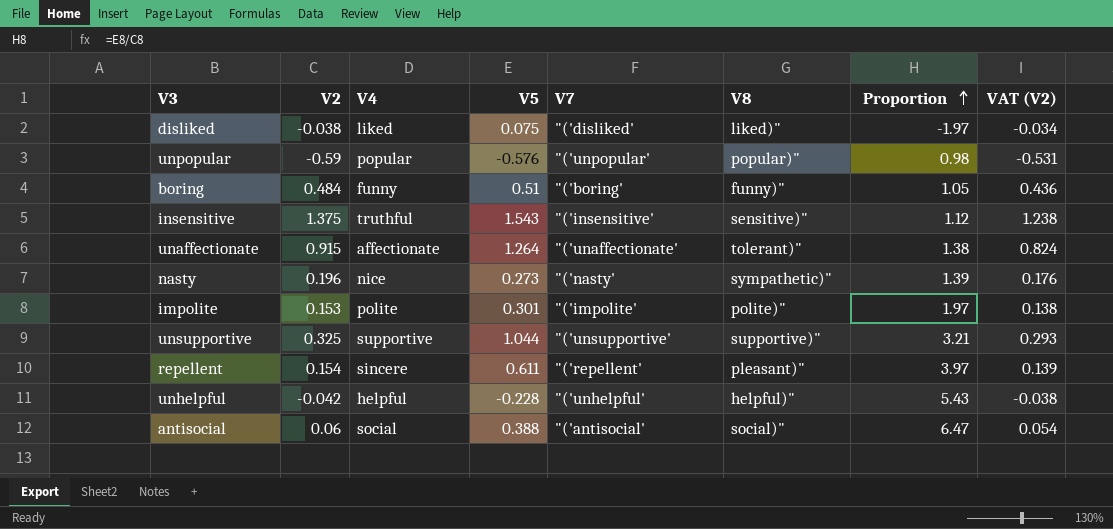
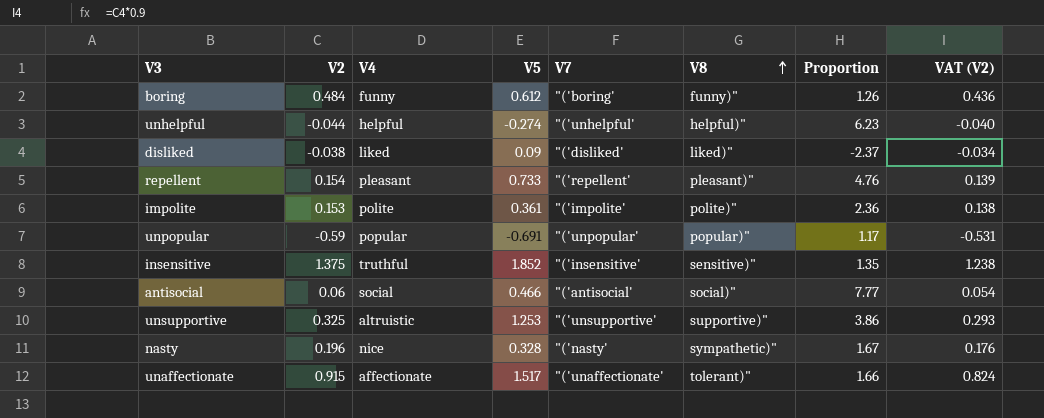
row order: Proportion ascending -> V8 ascending
boring | V5: 0.51 -> 0.612
boring | Proportion: 1.05 -> 1.26
unhelpful | V2: -0.042 -> -0.044
unhelpful | V5: -0.228 -> -0.274
unhelpful | Proportion: 5.43 -> 6.23
unhelpful | VAT (V2): -0.038 -> -0.040
disliked | V5: 0.075 -> 0.09
disliked | Proportion: -1.97 -> -2.37
repellent | V4: sincere -> pleasant
repellent | V5: 0.611 -> 0.733
repellent | Proportion: 3.97 -> 4.76
impolite | V5: 0.301 -> 0.361
impolite | Proportion: 1.97 -> 2.36
unpopular | V5: -0.576 -> -0.691
unpopular | Proportion: 0.98 -> 1.17
insensitive | V5: 1.543 -> 1.852
insensitive | Proportion: 1.12 -> 1.35
antisocial | V5: 0.388 -> 0.466
antisocial | Proportion: 6.47 -> 7.77
unsupportive | V4: supportive -> altruistic
unsupportive | V5: 1.044 -> 1.253
unsupportive | Proportion: 3.21 -> 3.86
nasty | V5: 0.273 -> 0.328
nasty | Proportion: 1.39 -> 1.67
unaffectionate | V5: 1.264 -> 1.517
unaffectionate | Proportion: 1.38 -> 1.66

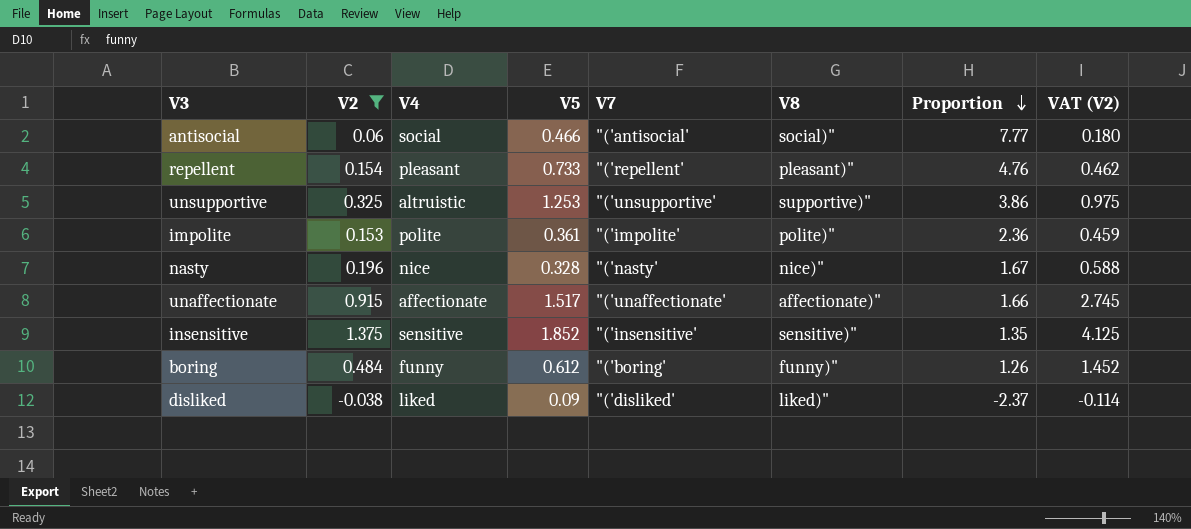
filter: none -> V2 >= -0.038
row order: V8 ascending -> Proportion descending
column VAT (V2) | formula: [V2] * 0.9 -> [V2] * 3
nasty | V8: sympathetic)" -> nice)"
unaffectionate | V8: tolerant)" -> affectionate)"
insensitive | V4: truthful -> sensitive

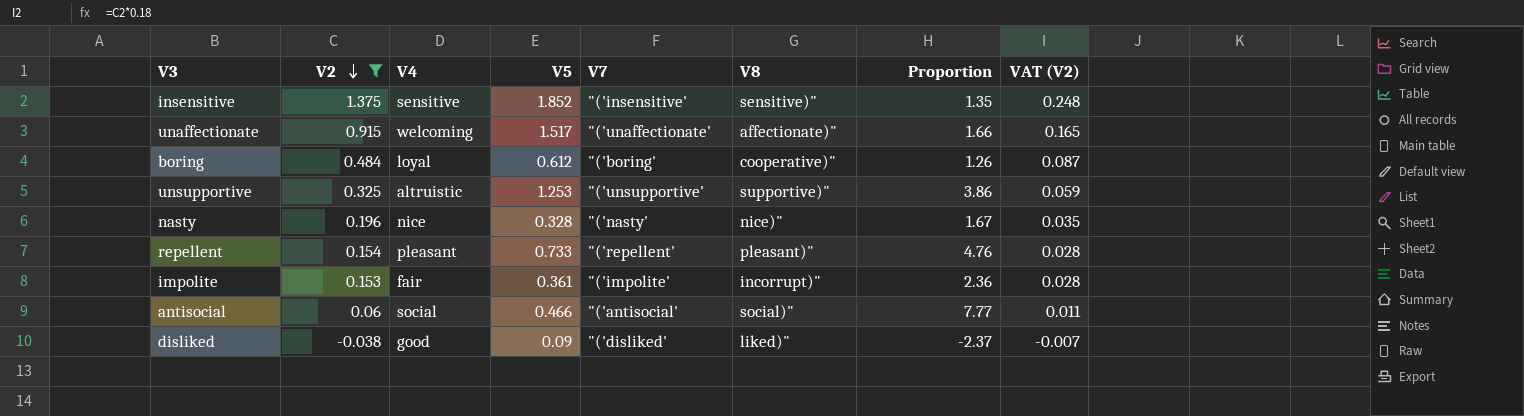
row order: Proportion descending -> V2 descending
column VAT (V2) | formula: [V2] * 3 -> [V2] * 0.18
unaffectionate | V4: affectionate -> welcoming
boring | V4: funny -> loyal
boring | V8: funny)" -> cooperative)"
impolite | V4: polite -> fair
impolite | V8: polite)" -> incorrupt)"
disliked | V4: liked -> good

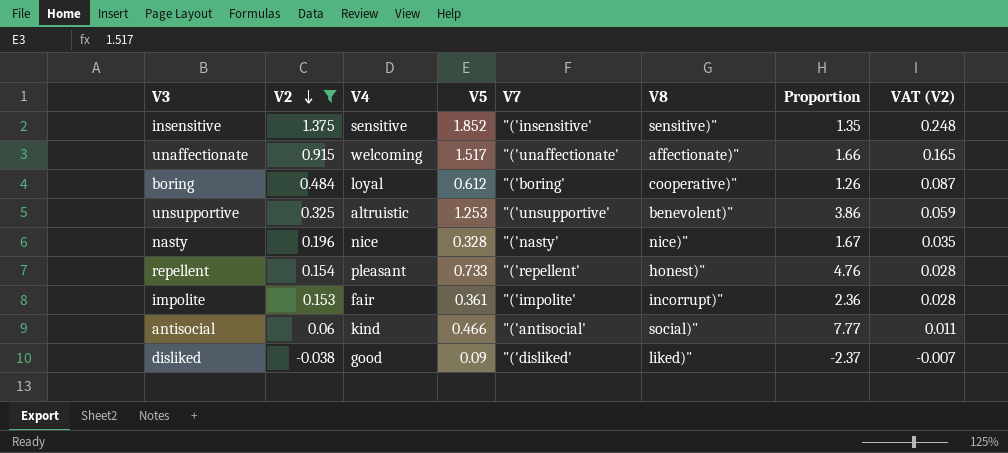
unsupportive | V8: supportive)" -> benevolent)"
repellent | V8: pleasant)" -> honest)"
antisocial | V4: social -> kind

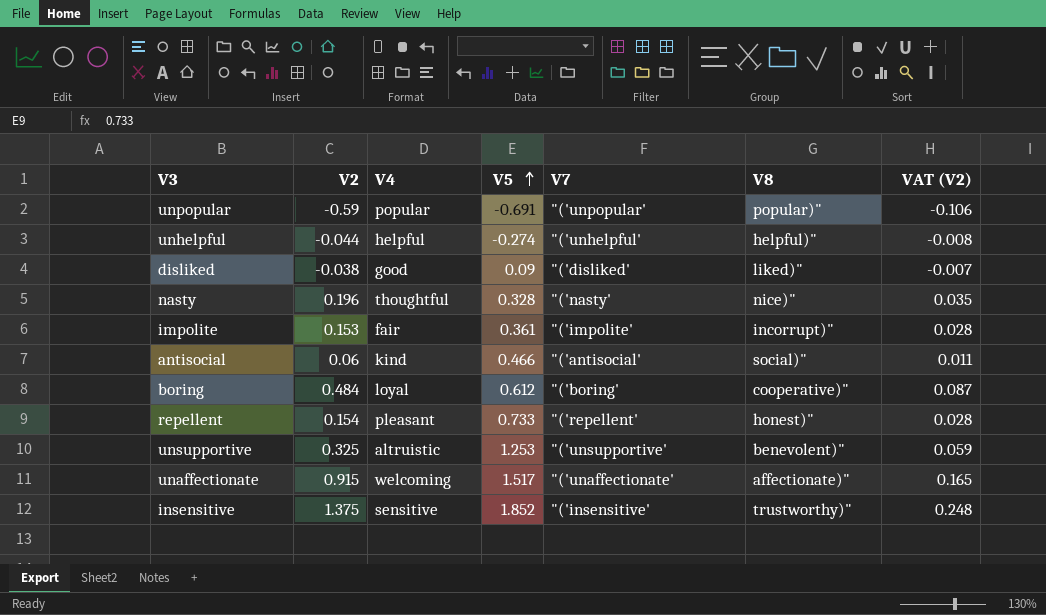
filter: V2 >= -0.038 -> none
row order: V2 descending -> V5 ascending
column Proportion | formula: [V5] / [V2] -> none
nasty | V4: nice -> thoughtful
insensitive | V8: sensitive)" -> trustworthy)"

